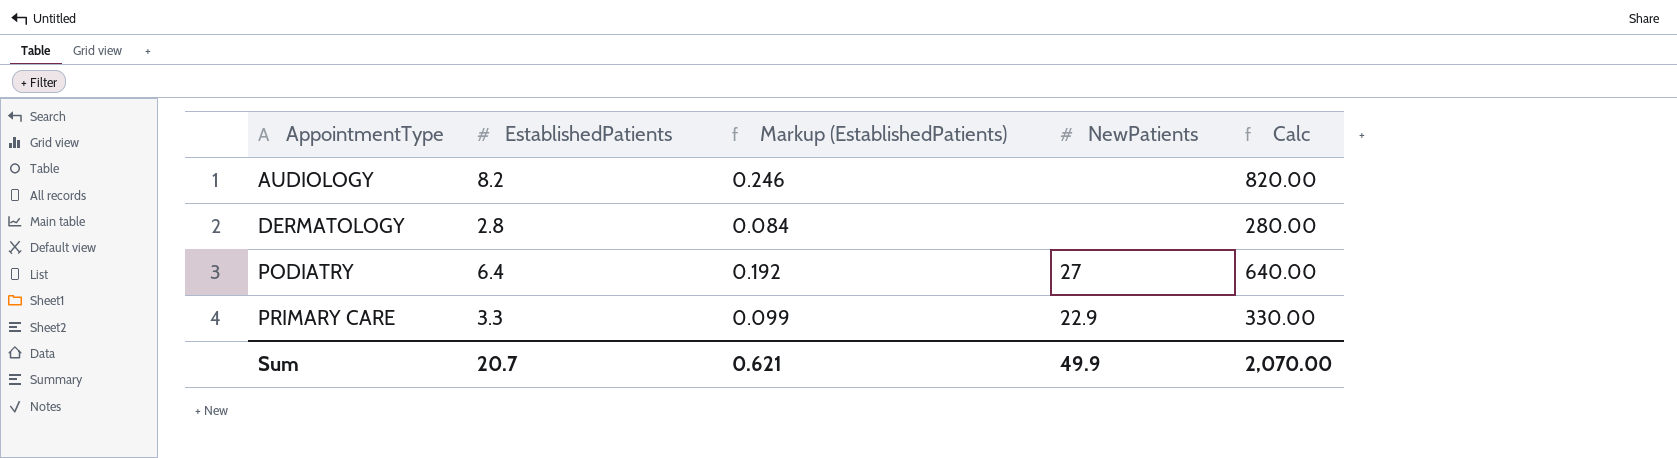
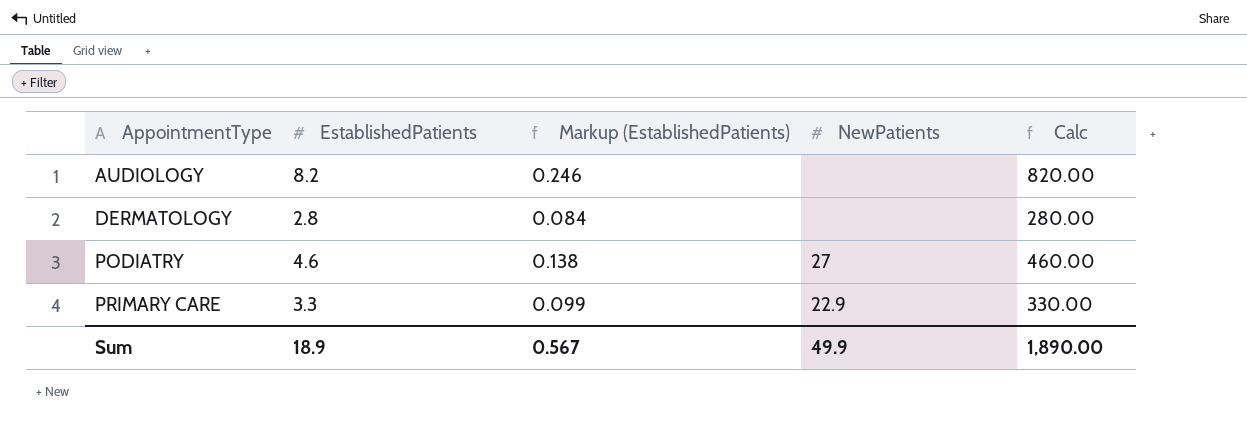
PODIATRY | EstablishedPatients: 6.4 -> 4.6
PODIATRY | Markup (EstablishedPatients): 0.192 -> 0.138
PODIATRY | Calc: 640.00 -> 460.00
Sum | EstablishedPatients: 20.7 -> 18.9
Sum | Markup (EstablishedPatients): 0.621 -> 0.567
Sum | Calc: 2,070.00 -> 1,890.00

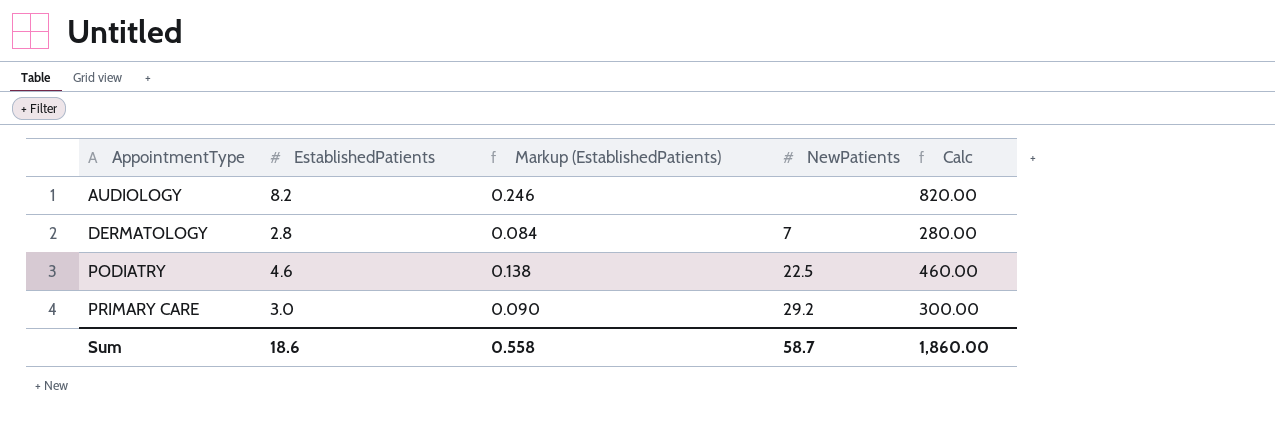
DERMATOLOGY | NewPatients: none -> 7
PODIATRY | NewPatients: 27 -> 22.5
PRIMARY CARE | EstablishedPatients: 3.3 -> 3.0
PRIMARY CARE | Markup (EstablishedPatients): 0.099 -> 0.090
PRIMARY CARE | NewPatients: 22.9 -> 29.2
PRIMARY CARE | Calc: 330.00 -> 300.00
Sum | EstablishedPatients: 18.9 -> 18.6
Sum | Markup (EstablishedPatients): 0.567 -> 0.558
Sum | NewPatients: 49.9 -> 58.7
Sum | Calc: 1,890.00 -> 1,860.00

